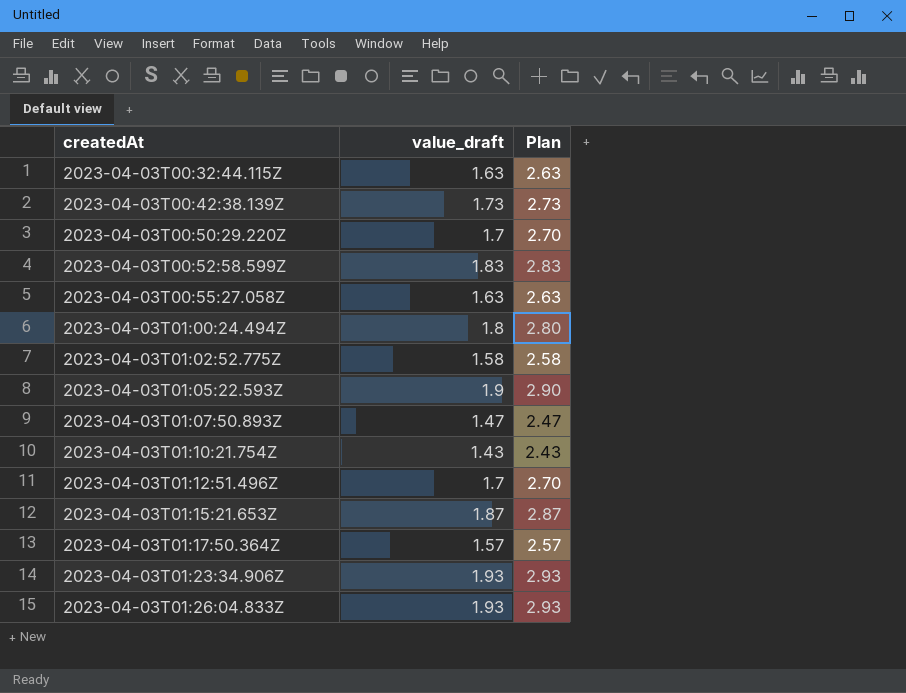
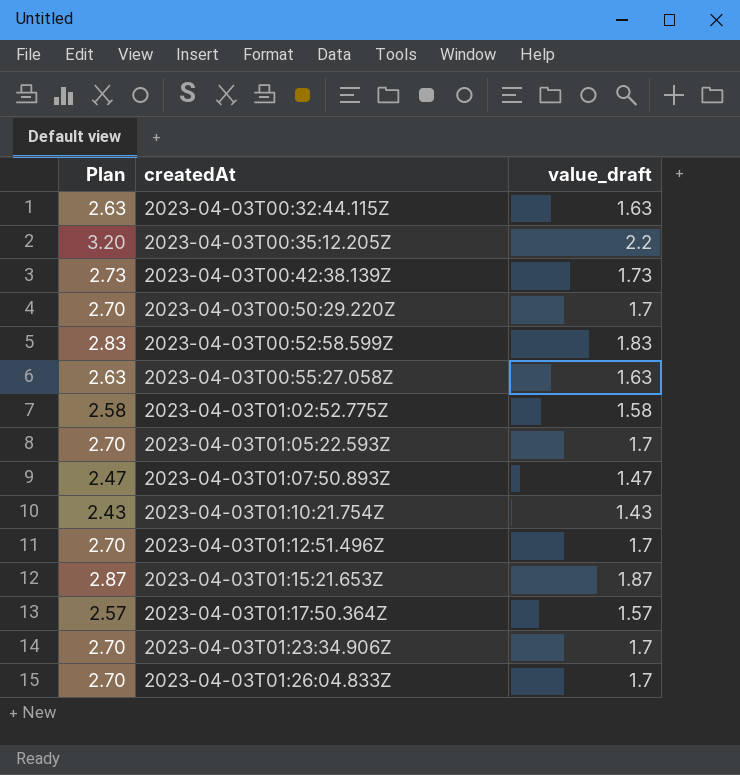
column Plan | position: 3 -> 1
row 2023-04-03T01:00:24.494Z: 1.8 | 2.80 -> none
row 2023-04-03T00:35:12.205Z: none -> 3.20 | 2.2
2023-04-03T01:05:22.593Z | Plan: 2.90 -> 2.70
2023-04-03T01:05:22.593Z | value_draft: 1.9 -> 1.7
2023-04-03T01:23:34.906Z | Plan: 2.93 -> 2.70
2023-04-03T01:23:34.906Z | value_draft: 1.93 -> 1.7
2023-04-03T01:26:04.833Z | Plan: 2.93 -> 2.70
2023-04-03T01:26:04.833Z | value_draft: 1.93 -> 1.7

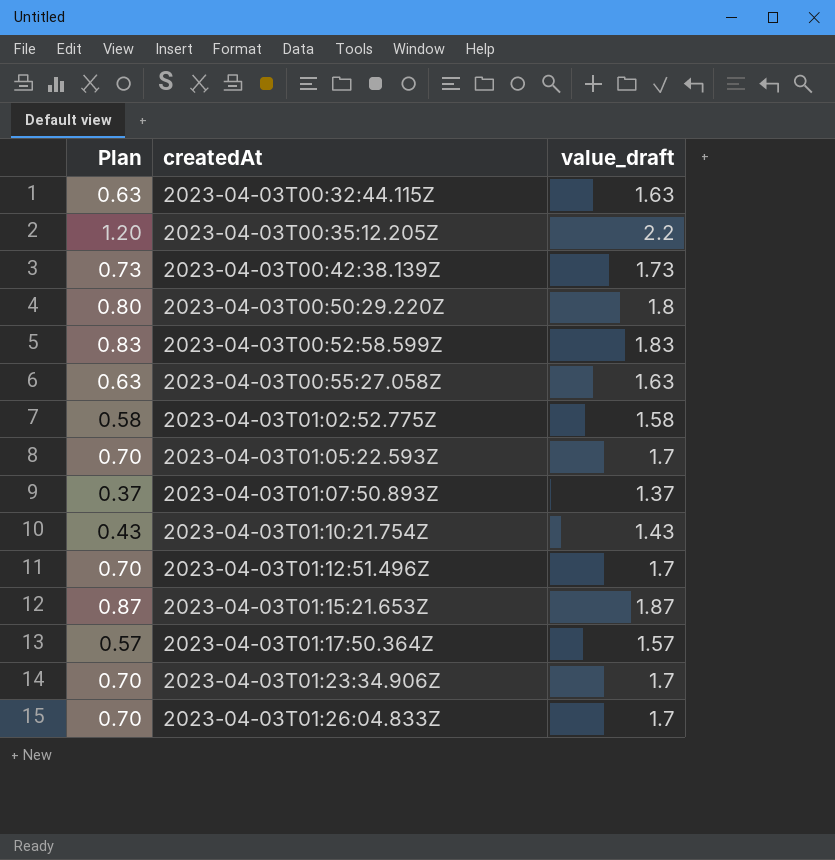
column Plan | formula: [value_draft] + 1 -> [value_draft] - 1
2023-04-03T00:50:29.220Z | value_draft: 1.7 -> 1.8
2023-04-03T01:07:50.893Z | value_draft: 1.47 -> 1.37

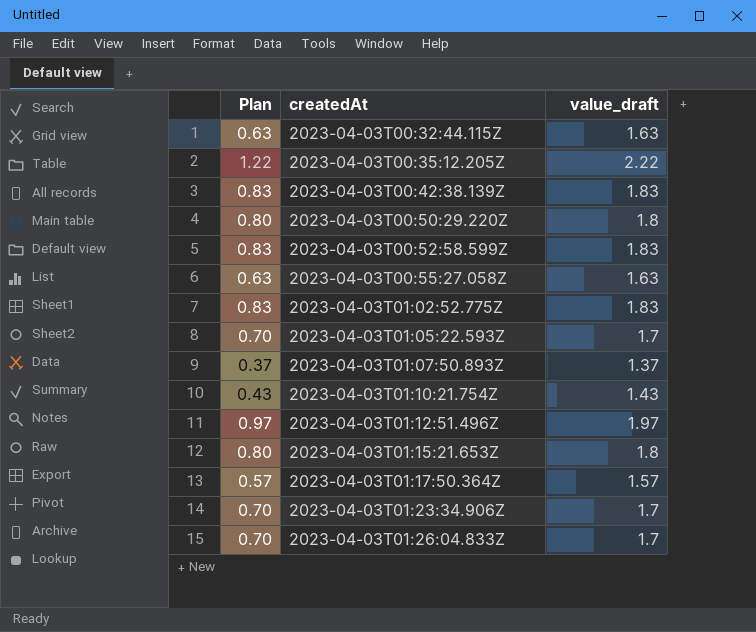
2023-04-03T00:35:12.205Z | Plan: 1.20 -> 1.22
2023-04-03T00:35:12.205Z | value_draft: 2.2 -> 2.22
2023-04-03T00:42:38.139Z | Plan: 0.73 -> 0.83
2023-04-03T00:42:38.139Z | value_draft: 1.73 -> 1.83
2023-04-03T01:02:52.775Z | Plan: 0.58 -> 0.83
2023-04-03T01:02:52.775Z | value_draft: 1.58 -> 1.83
2023-04-03T01:12:51.496Z | Plan: 0.70 -> 0.97
2023-04-03T01:12:51.496Z | value_draft: 1.7 -> 1.97
2023-04-03T01:15:21.653Z | Plan: 0.87 -> 0.80
2023-04-03T01:15:21.653Z | value_draft: 1.87 -> 1.8

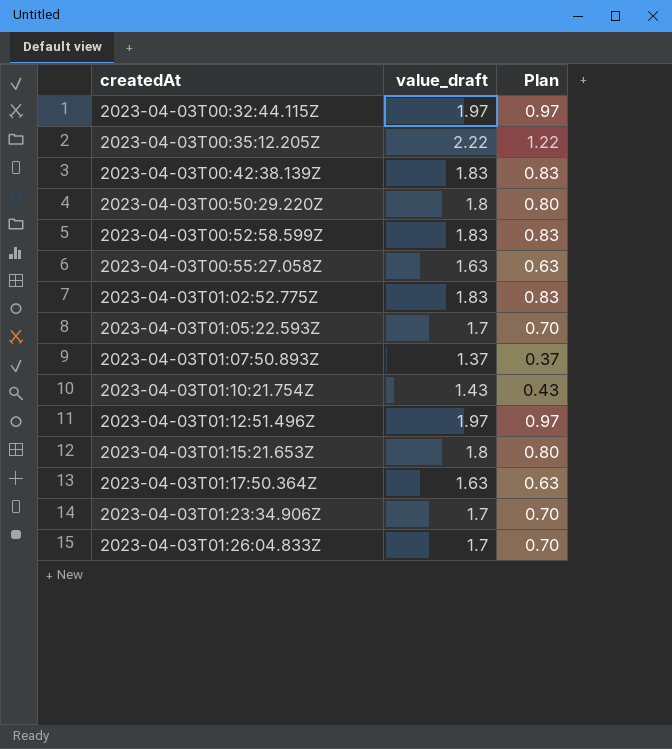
column Plan | position: 1 -> 3
2023-04-03T00:32:44.115Z | value_draft: 1.63 -> 1.97
2023-04-03T00:32:44.115Z | Plan: 0.63 -> 0.97
2023-04-03T01:17:50.364Z | value_draft: 1.57 -> 1.63
2023-04-03T01:17:50.364Z | Plan: 0.57 -> 0.63

